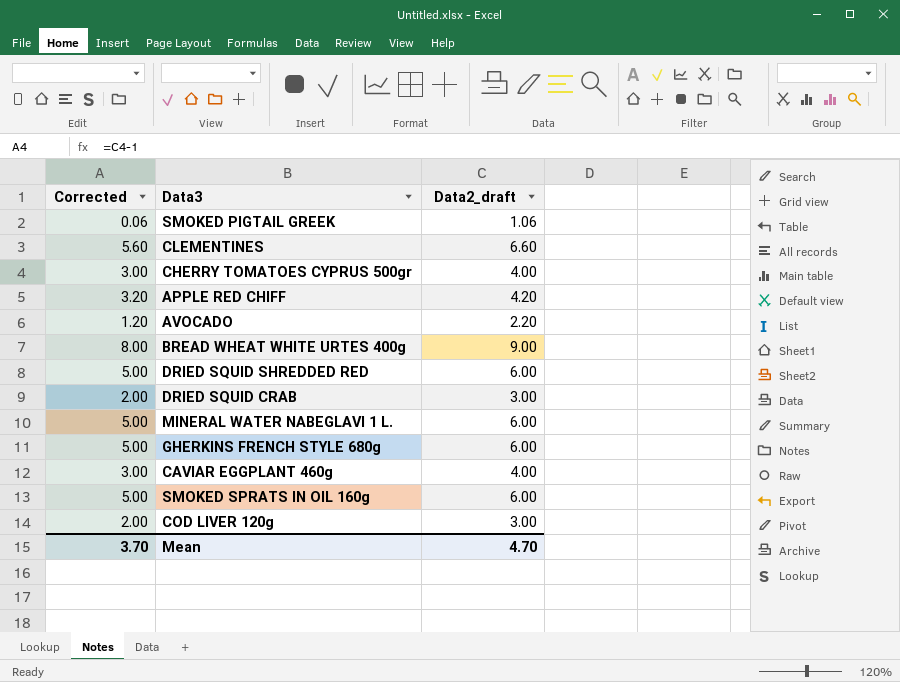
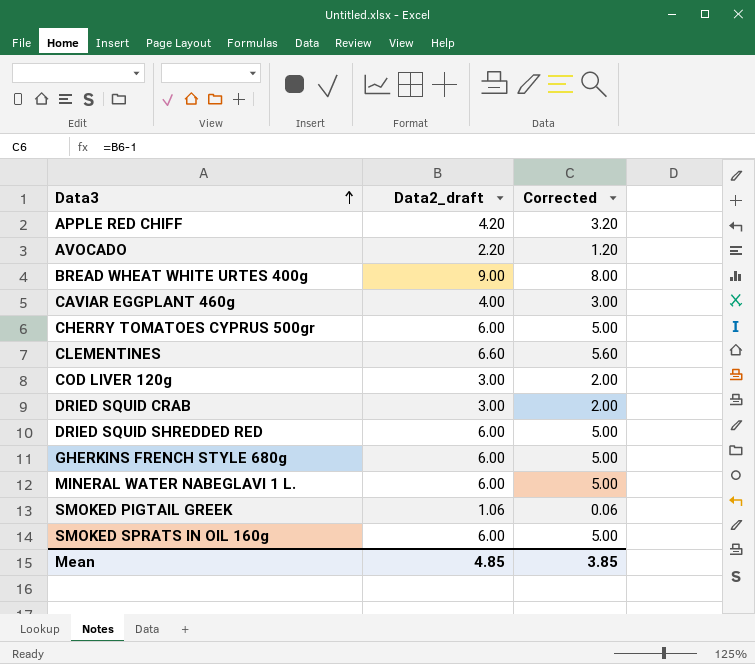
row order: none -> Data3 ascending
column Corrected | position: 1 -> 3
CHERRY TOMATOES CYPRUS 500gr | Data2_draft: 4.00 -> 6.00
CHERRY TOMATOES CYPRUS 500gr | Corrected: 3.00 -> 5.00
Mean | Data2_draft: 4.70 -> 4.85
Mean | Corrected: 3.70 -> 3.85

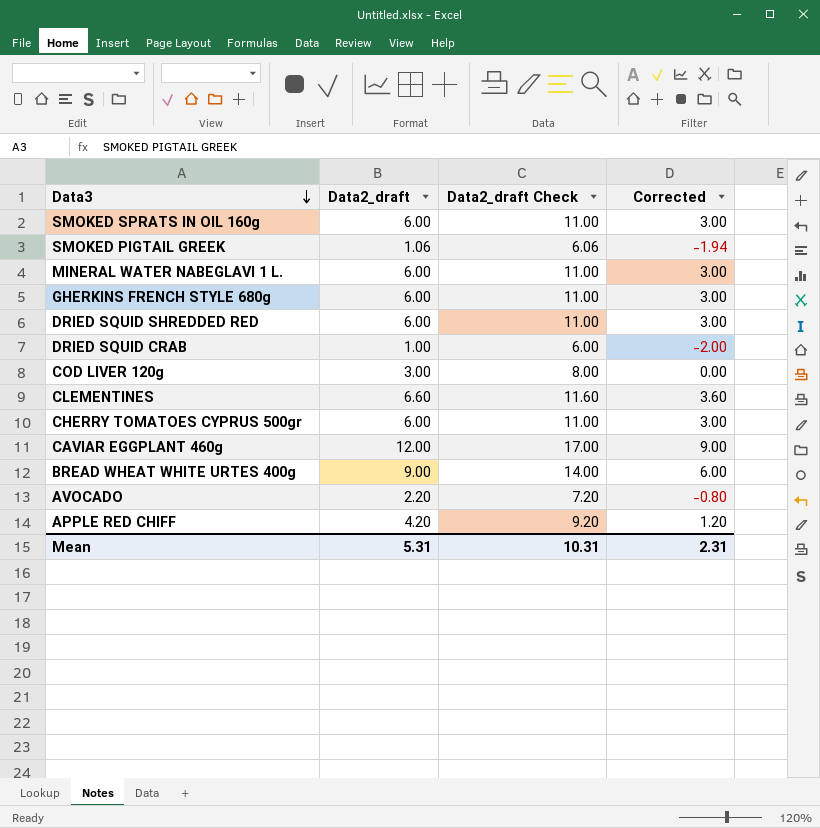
row order: Data3 ascending -> Data3 descending
column Data2_draft Check | formula: none -> [Data2_draft] + 5
column Corrected | formula: [Data2_draft] - 1 -> [Data2_draft] - 3
DRIED SQUID CRAB | Data2_draft: 3.00 -> 1.00
CAVIAR EGGPLANT 460g | Data2_draft: 4.00 -> 12.00
Mean | Data2_draft: 4.85 -> 5.31
Mean | Corrected: 3.85 -> 2.31

